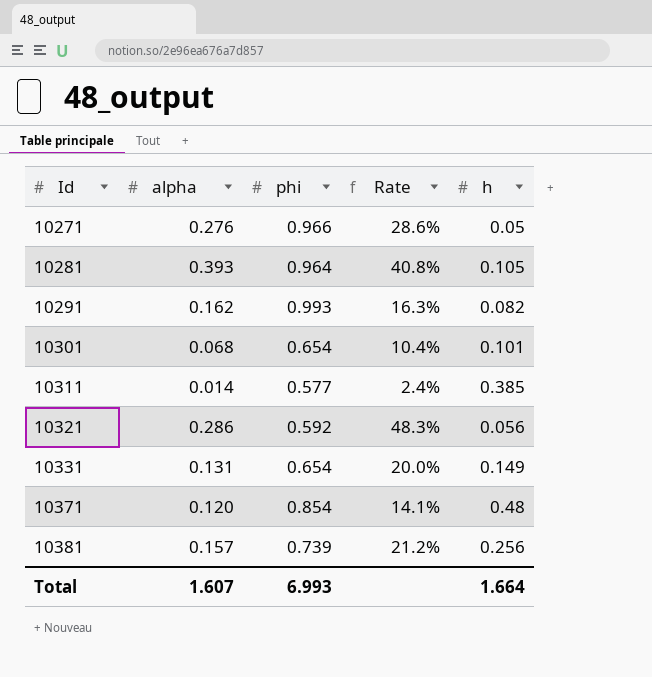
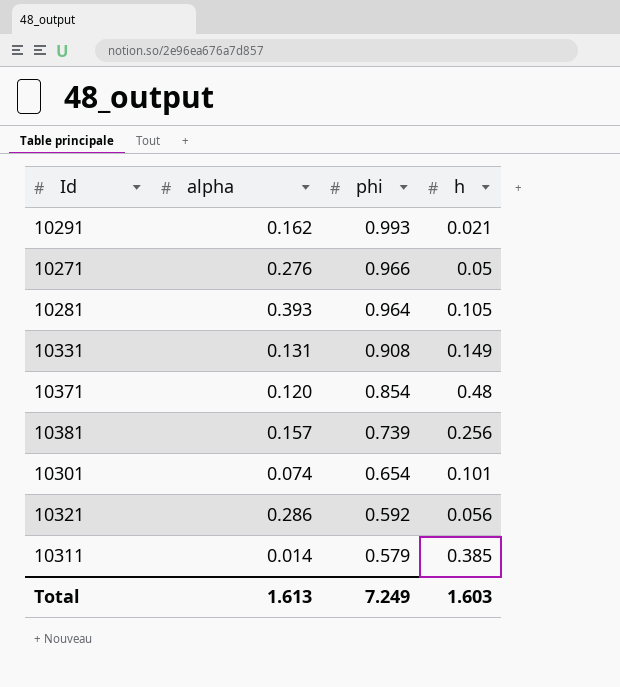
row order: Id ascending -> phi descending
column Rate | formula: [alpha] / [phi] -> none
10291 | h: 0.082 -> 0.021
10331 | phi: 0.654 -> 0.908
10301 | alpha: 0.068 -> 0.074
10311 | phi: 0.577 -> 0.579
Total | alpha: 1.607 -> 1.613
Total | phi: 6.993 -> 7.249
Total | h: 1.664 -> 1.603

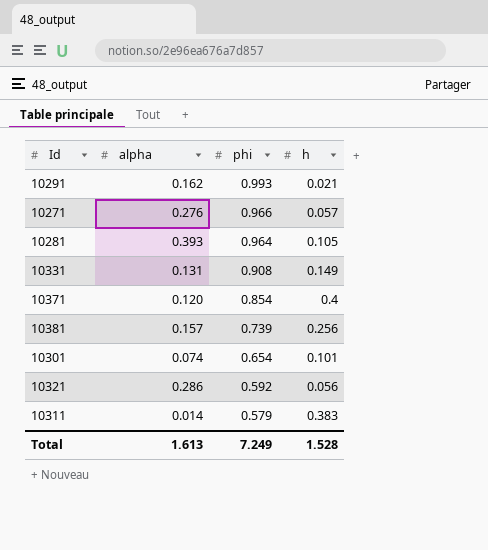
10271 | h: 0.05 -> 0.057
10371 | h: 0.48 -> 0.4
10311 | h: 0.385 -> 0.383
Total | h: 1.603 -> 1.528

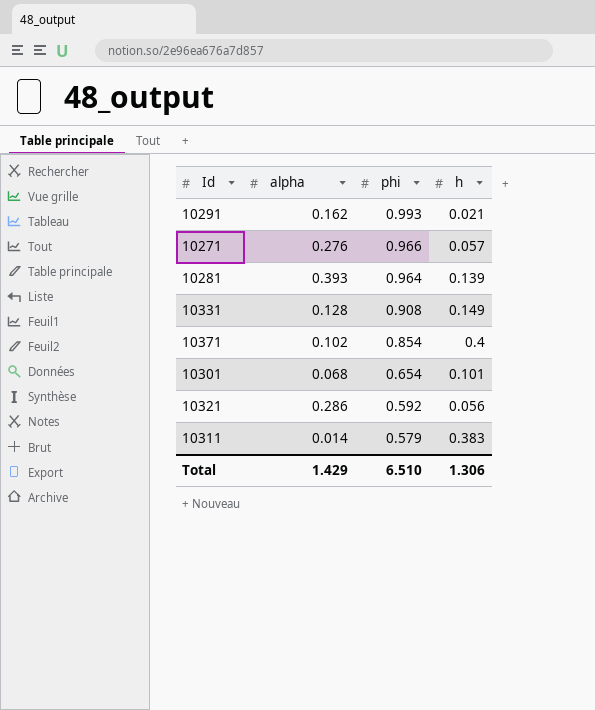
row 10381: 0.157 | 0.739 | 0.256 -> none
10281 | h: 0.105 -> 0.139
10331 | alpha: 0.131 -> 0.128
10371 | alpha: 0.120 -> 0.102
10301 | alpha: 0.074 -> 0.068
Total | alpha: 1.613 -> 1.429
Total | phi: 7.249 -> 6.510
Total | h: 1.528 -> 1.306

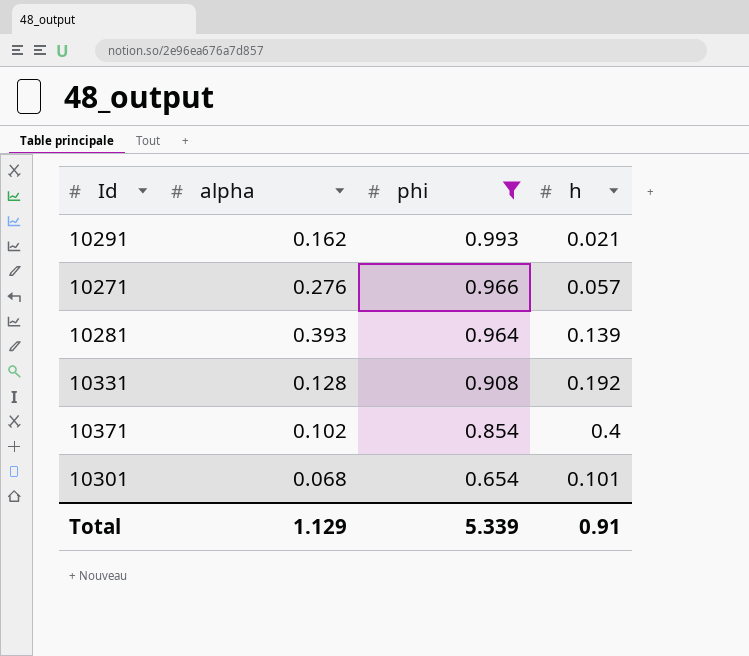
filter: none -> phi >= 0.654
10331 | h: 0.149 -> 0.192
Total | alpha: 1.429 -> 1.129
Total | phi: 6.510 -> 5.339
Total | h: 1.306 -> 0.91

